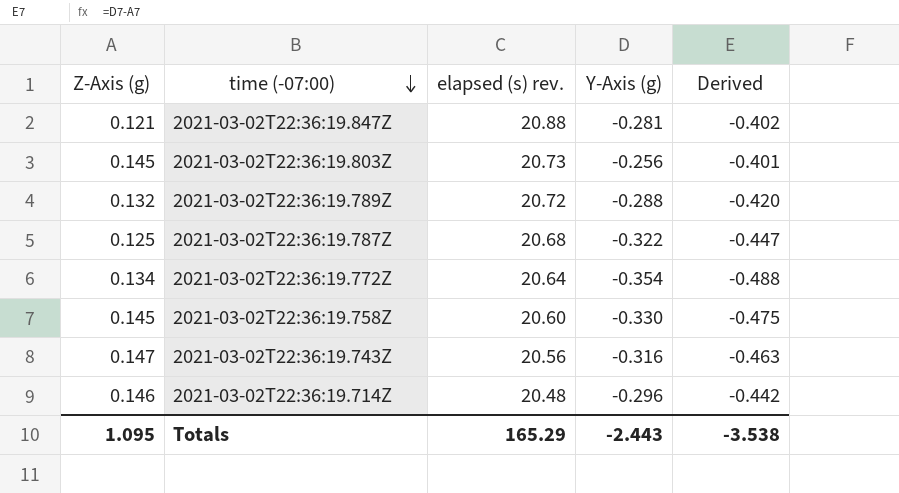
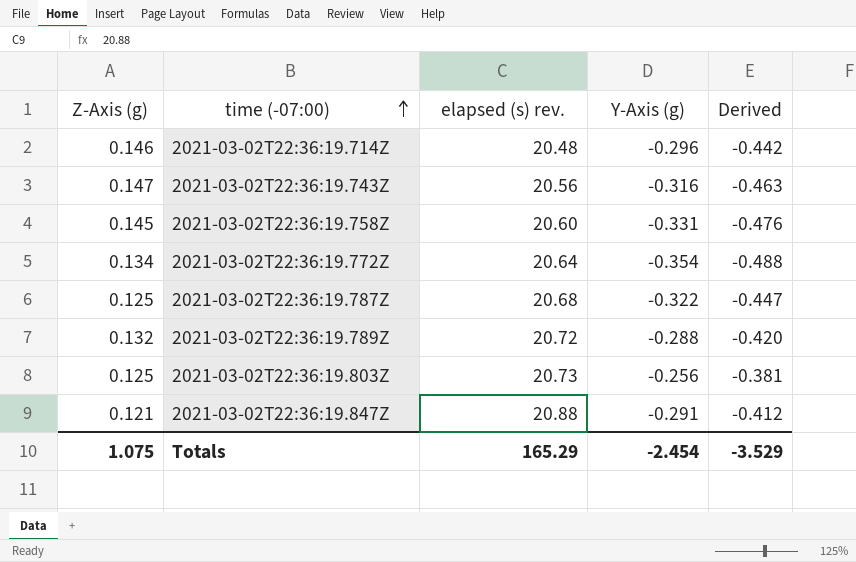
row order: time (-07:00) descending -> time (-07:00) ascending
2021-03-02T22:36:19.758Z | Y-Axis (g): -0.330 -> -0.331
2021-03-02T22:36:19.758Z | Derived: -0.475 -> -0.476
2021-03-02T22:36:19.803Z | Z-Axis (g): 0.145 -> 0.125
2021-03-02T22:36:19.803Z | Derived: -0.401 -> -0.381
2021-03-02T22:36:19.847Z | Y-Axis (g): -0.281 -> -0.291
2021-03-02T22:36:19.847Z | Derived: -0.402 -> -0.412
Totals | Z-Axis (g): 1.095 -> 1.075
Totals | Y-Axis (g): -2.443 -> -2.454
Totals | Derived: -3.538 -> -3.529

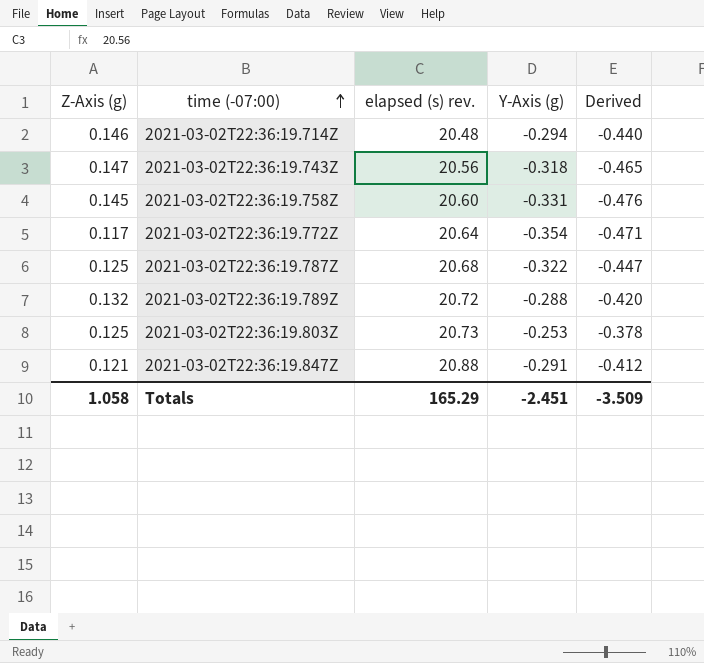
2021-03-02T22:36:19.714Z | Y-Axis (g): -0.296 -> -0.294
2021-03-02T22:36:19.714Z | Derived: -0.442 -> -0.440
2021-03-02T22:36:19.743Z | Y-Axis (g): -0.316 -> -0.318
2021-03-02T22:36:19.743Z | Derived: -0.463 -> -0.465
2021-03-02T22:36:19.772Z | Z-Axis (g): 0.134 -> 0.117
2021-03-02T22:36:19.772Z | Derived: -0.488 -> -0.471
2021-03-02T22:36:19.803Z | Y-Axis (g): -0.256 -> -0.253
2021-03-02T22:36:19.803Z | Derived: -0.381 -> -0.378
Totals | Z-Axis (g): 1.075 -> 1.058
Totals | Y-Axis (g): -2.454 -> -2.451
Totals | Derived: -3.529 -> -3.509

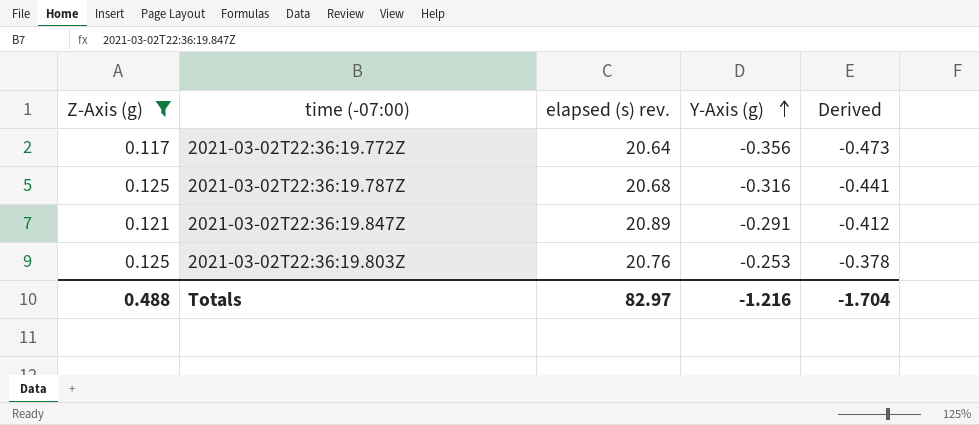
filter: none -> Z-Axis (g) <= 0.125
row order: time (-07:00) ascending -> Y-Axis (g) ascending
2021-03-02T22:36:19.772Z | Y-Axis (g): -0.354 -> -0.356
2021-03-02T22:36:19.772Z | Derived: -0.471 -> -0.473
2021-03-02T22:36:19.787Z | Y-Axis (g): -0.322 -> -0.316
2021-03-02T22:36:19.787Z | Derived: -0.447 -> -0.441
2021-03-02T22:36:19.847Z | elapsed (s) rev.: 20.88 -> 20.89
2021-03-02T22:36:19.803Z | elapsed (s) rev.: 20.73 -> 20.76
Totals | Z-Axis (g): 1.058 -> 0.488
Totals | elapsed (s) rev.: 165.29 -> 82.97
Totals | Y-Axis (g): -2.451 -> -1.216
Totals | Derived: -3.509 -> -1.704

